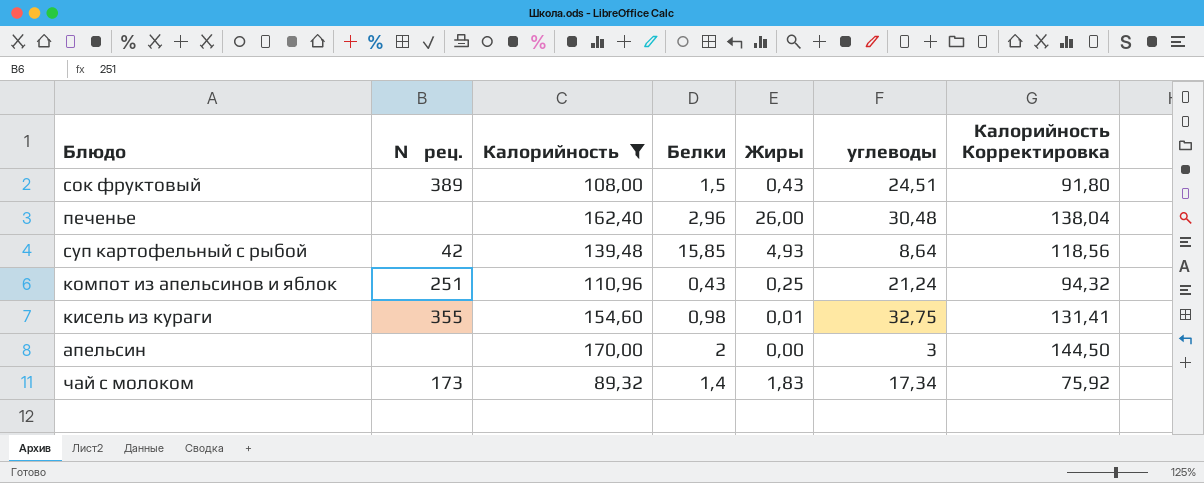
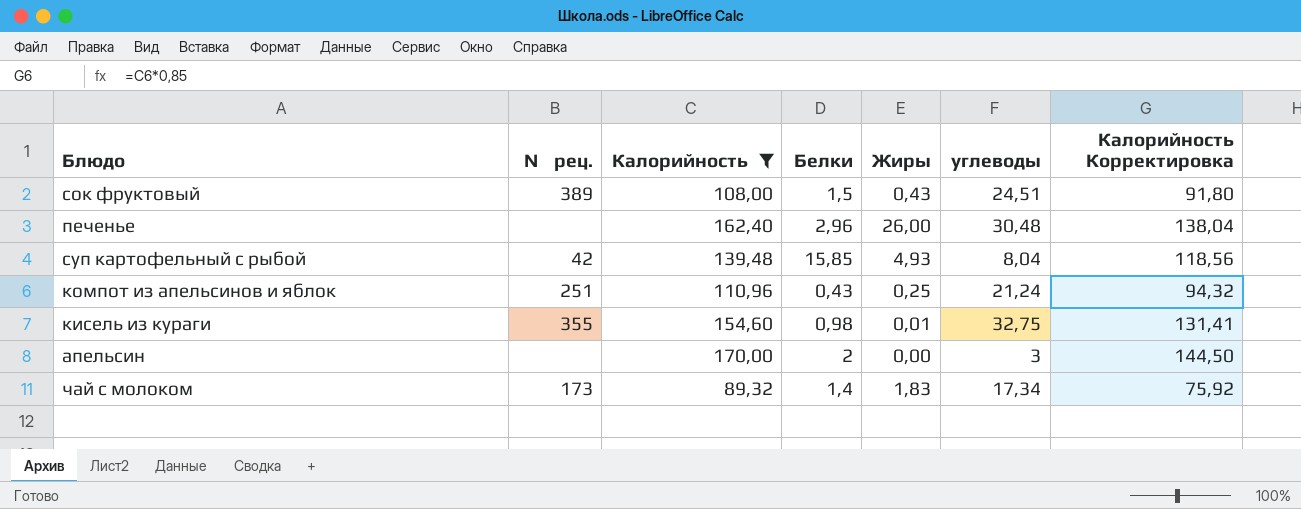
суп картофельный с рыбой | углеводы: 8,64 -> 8,04

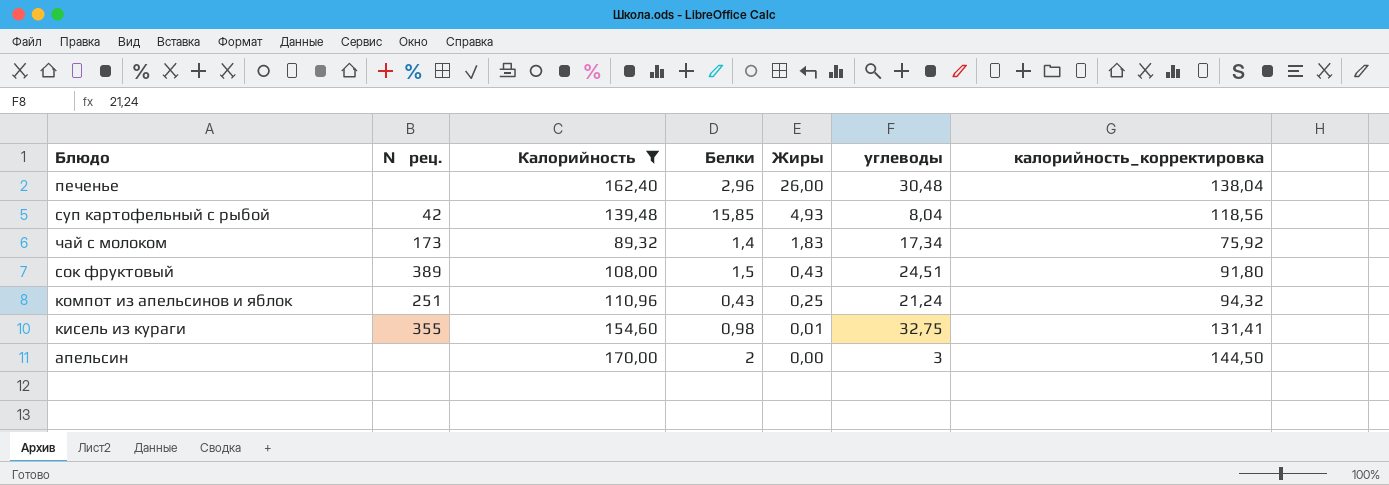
row order: none -> Жиры descending
column name: Калорийность Корректировка -> калорийность_корректировка

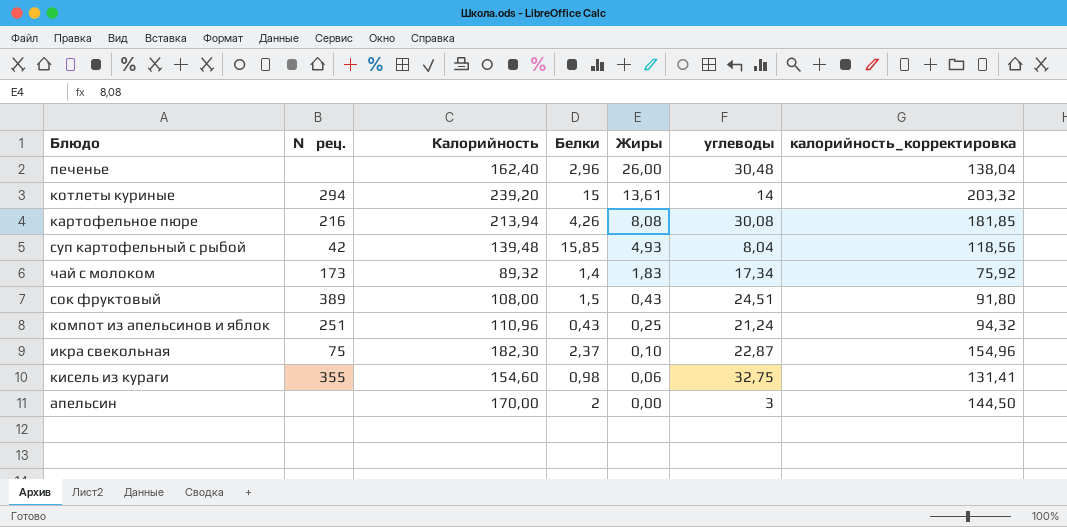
filter: Калорийность <= 170,00 -> none
кисель из кураги | Жиры: 0,01 -> 0,06

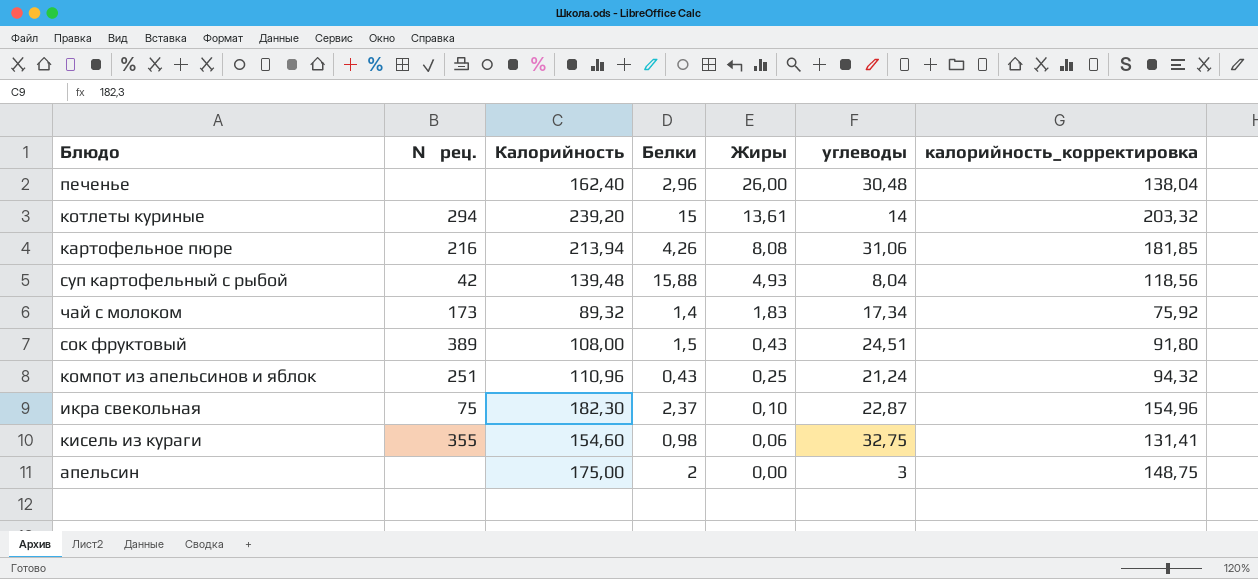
картофельное пюре | углеводы: 30,08 -> 31,06
суп картофельный с рыбой | Белки: 15,85 -> 15,88
апельсин | Калорийность: 170,00 -> 175,00
апельсин | калорийность_корректировка: 144,50 -> 148,75

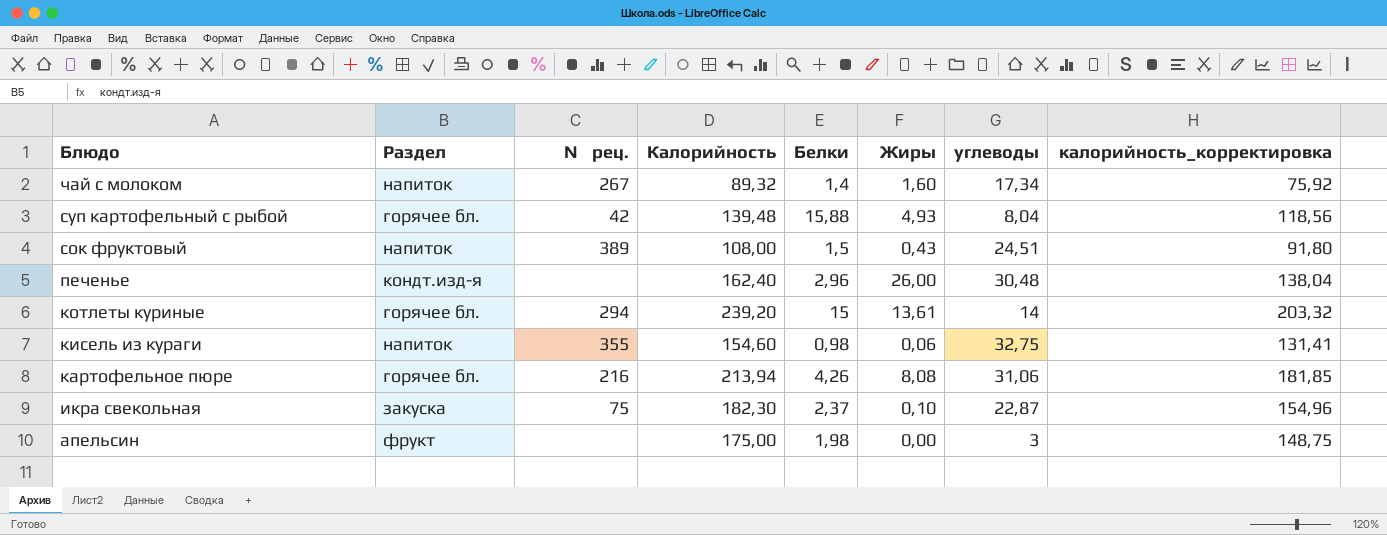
row order: Жиры descending -> Блюдо descending
column Раздел | position: none -> 2
row компот из апельсинов и яблок: 251 | 110,96 | 0,43 | 0,25 | 21,24 | 94,32 -> none
чай с молоком | № рец.: 173 -> 267
чай с молоком | Жиры: 1,83 -> 1,60
апельсин | Белки: 2 -> 1,98

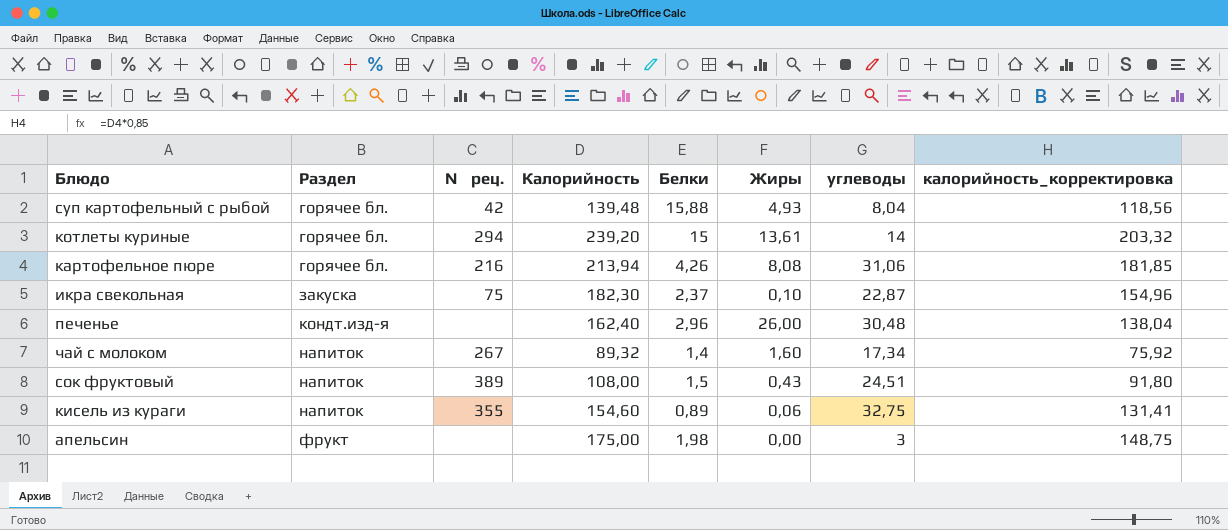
row order: Блюдо descending -> Раздел ascending
кисель из кураги | Белки: 0,98 -> 0,89

